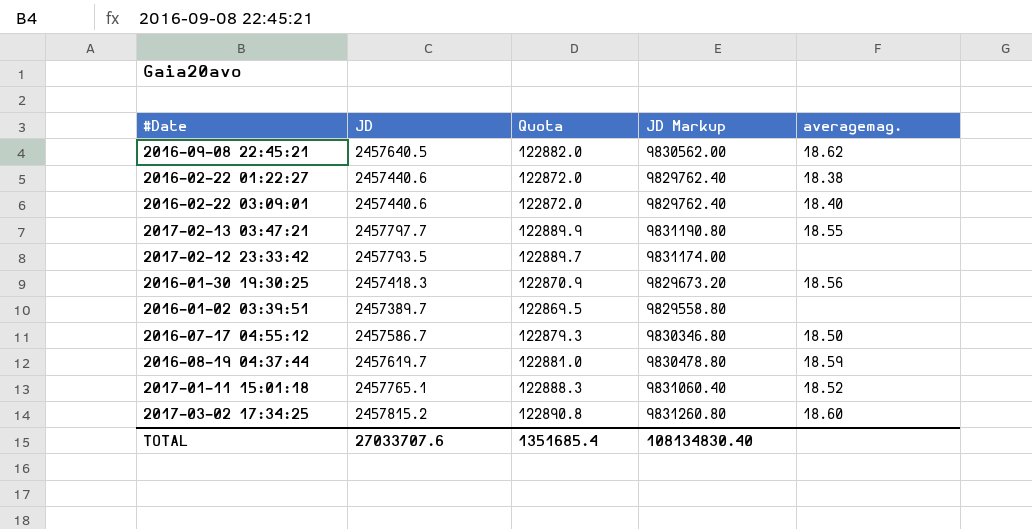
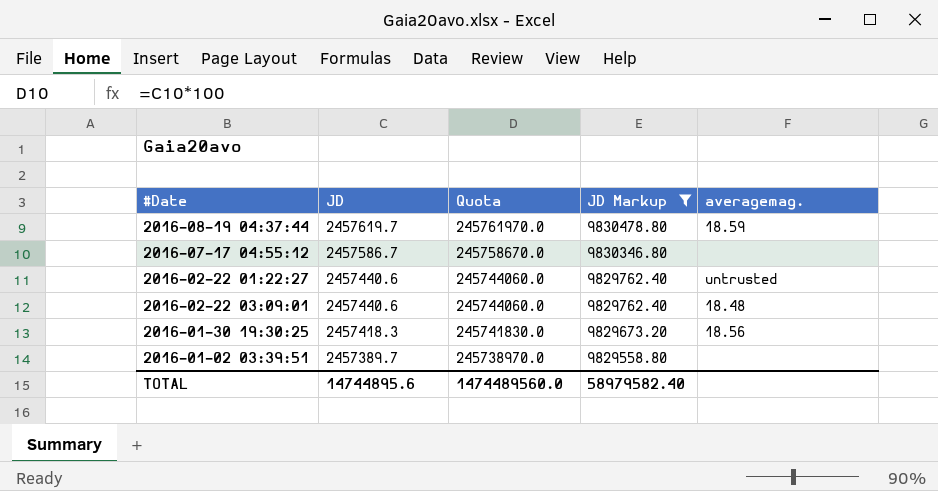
filter: none -> JD Markup <= 9830478.80
row order: none -> JD descending
column Quota | formula: [JD] * 0.05 -> [JD] * 100
2016-07-17 04:55:12 | averagemag.: 18.50 -> none
2016-02-22 01:22:27 | averagemag.: 18.38 -> untrusted
2016-02-22 03:09:01 | averagemag.: 18.40 -> 18.48
TOTAL | JD: 27033707.6 -> 14744895.6
TOTAL | Quota: 1351685.4 -> 1474489560.0
TOTAL | JD Markup: 108134830.40 -> 58979582.40

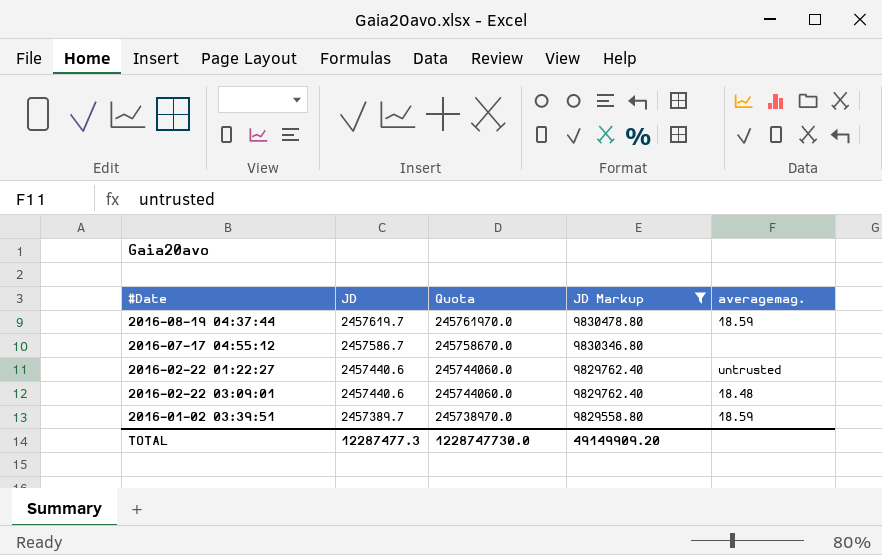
row 2016-01-30 19:30:25: 2457418.3 | 245741830.0 | 9829673.20 | 18.56 -> none
2016-01-02 03:39:51 | averagemag.: none -> 18.59
TOTAL | JD: 14744895.6 -> 12287477.3
TOTAL | Quota: 1474489560.0 -> 1228747730.0
TOTAL | JD Markup: 58979582.40 -> 49149909.20

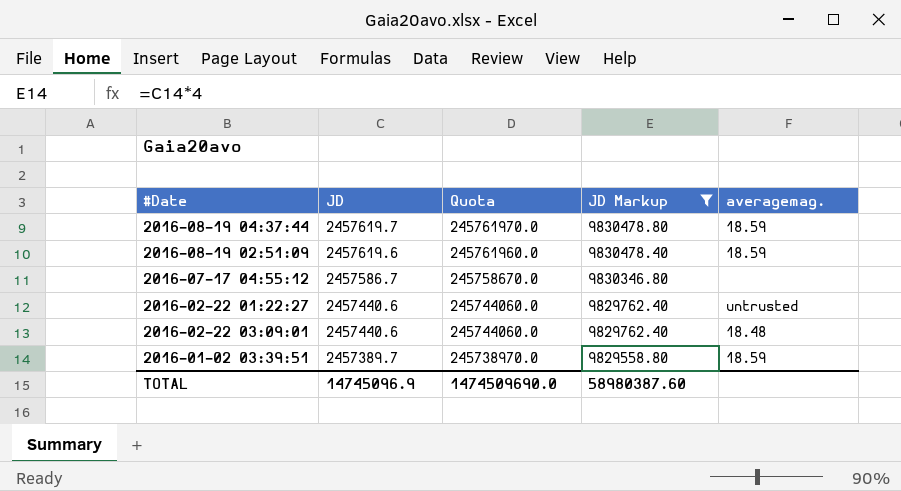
row 2016-08-19 02:51:09: none -> 2457619.6 | 245761960.0 | 9830478.40 | 18.59
TOTAL | JD: 12287477.3 -> 14745096.9
TOTAL | Quota: 1228747730.0 -> 1474509690.0
TOTAL | JD Markup: 49149909.20 -> 58980387.60

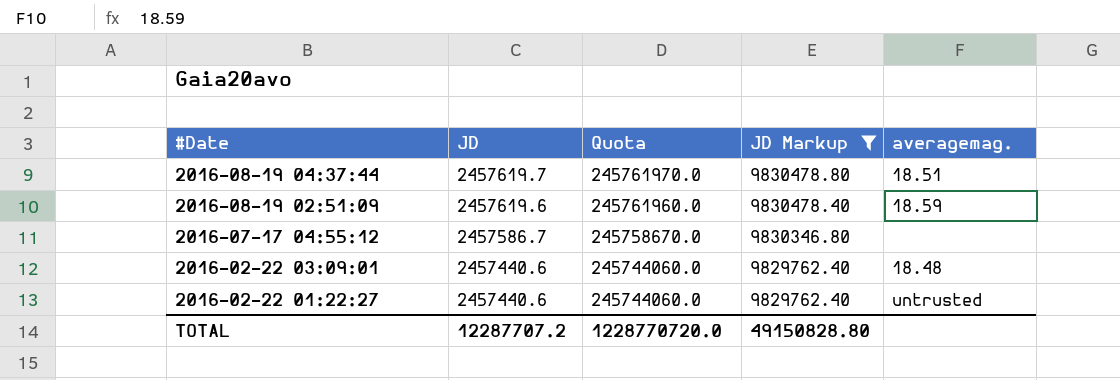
row order: JD descending -> #Date descending
row 2016-01-02 03:39:51: 2457389.7 | 245738970.0 | 9829558.80 | 18.59 -> none
2016-08-19 04:37:44 | averagemag.: 18.59 -> 18.51
TOTAL | JD: 14745096.9 -> 12287707.2
TOTAL | Quota: 1474509690.0 -> 1228770720.0
TOTAL | JD Markup: 58980387.60 -> 49150828.80

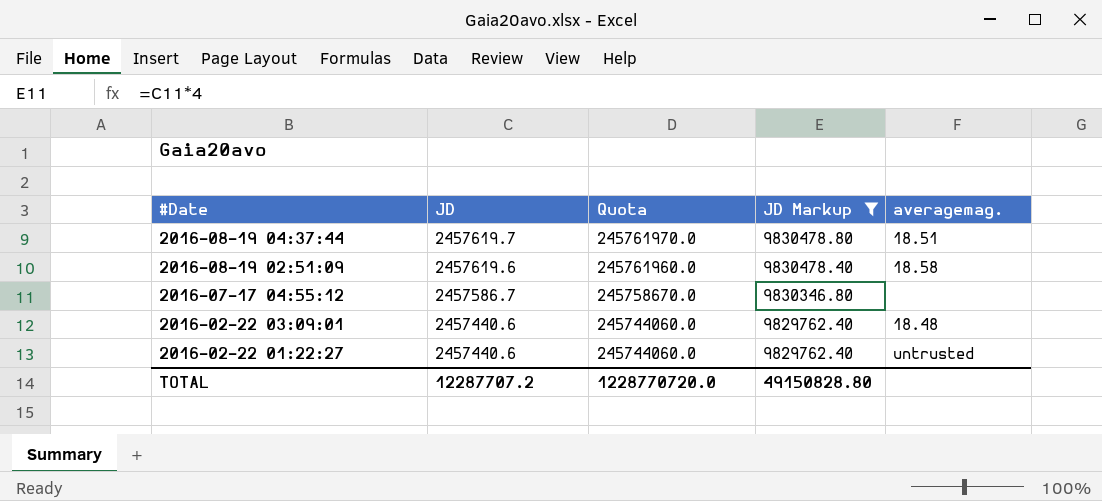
2016-08-19 02:51:09 | averagemag.: 18.59 -> 18.58

